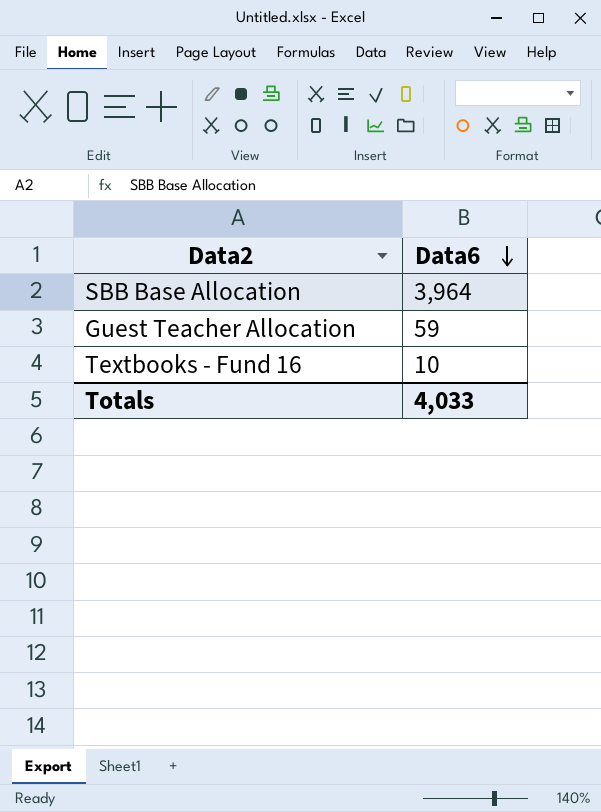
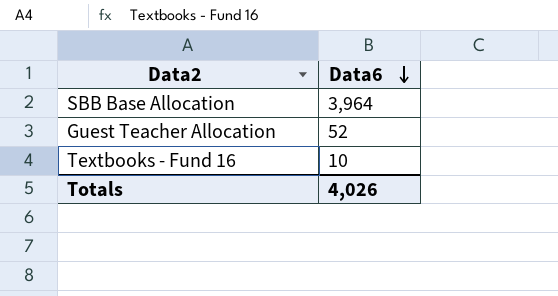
Guest Teacher Allocation | Data6: 59 -> 52
Totals | Data6: 4,033 -> 4,026

